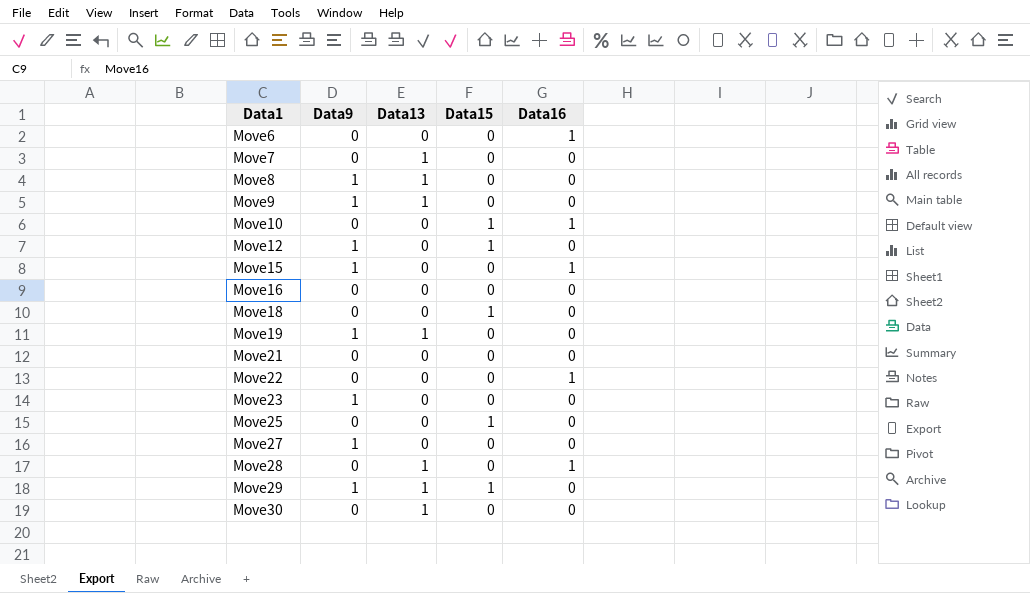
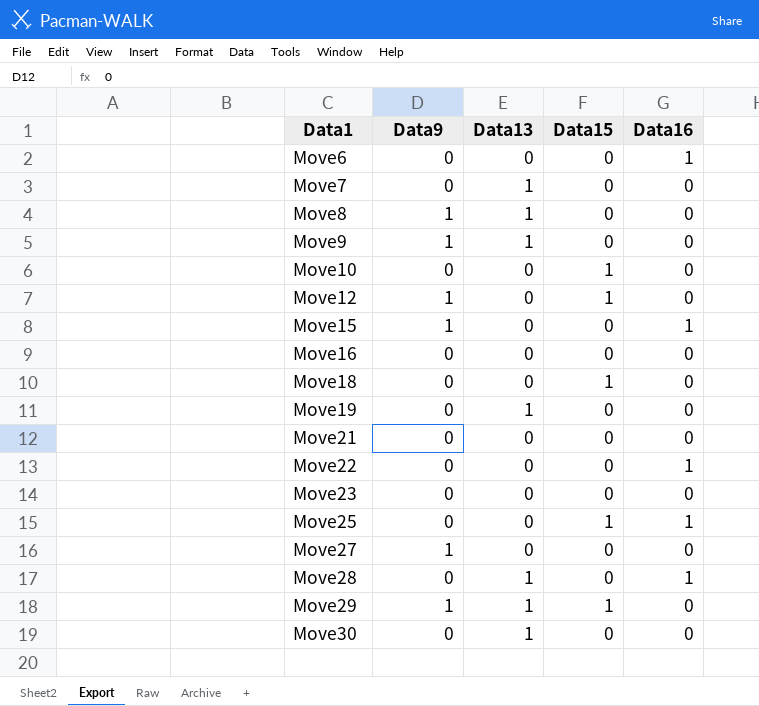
Move10 | Data16: 1 -> 0
Move19 | Data9: 1 -> 0
Move23 | Data9: 1 -> 0
Move25 | Data16: 0 -> 1

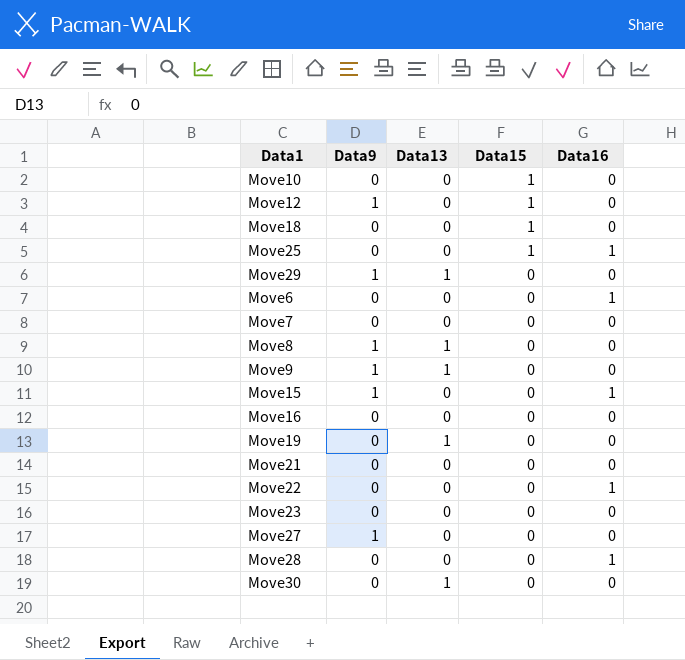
row order: Data1 ascending -> Data15 descending
Move29 | Data15: 1 -> 0
Move7 | Data13: 1 -> 0
Move28 | Data13: 1 -> 0

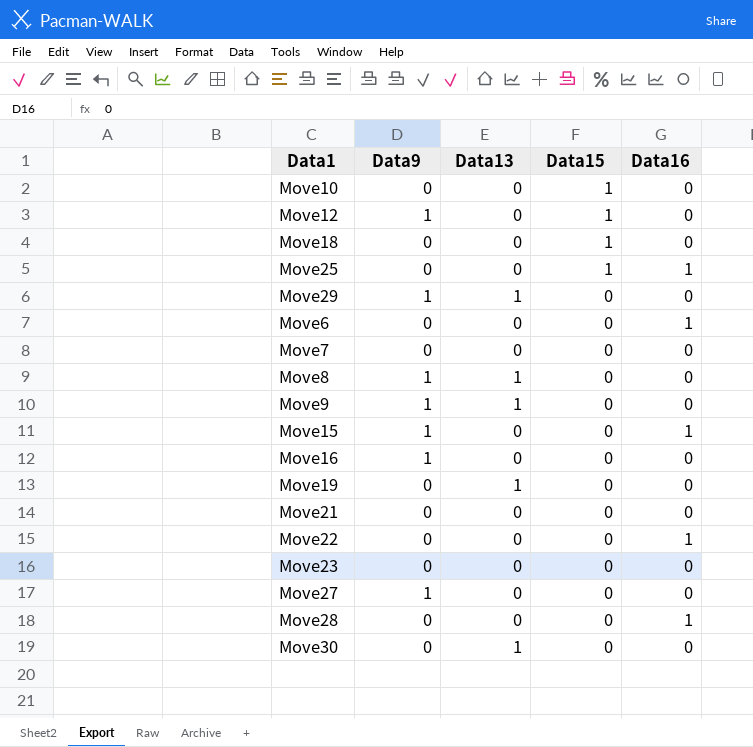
Move16 | Data9: 0 -> 1

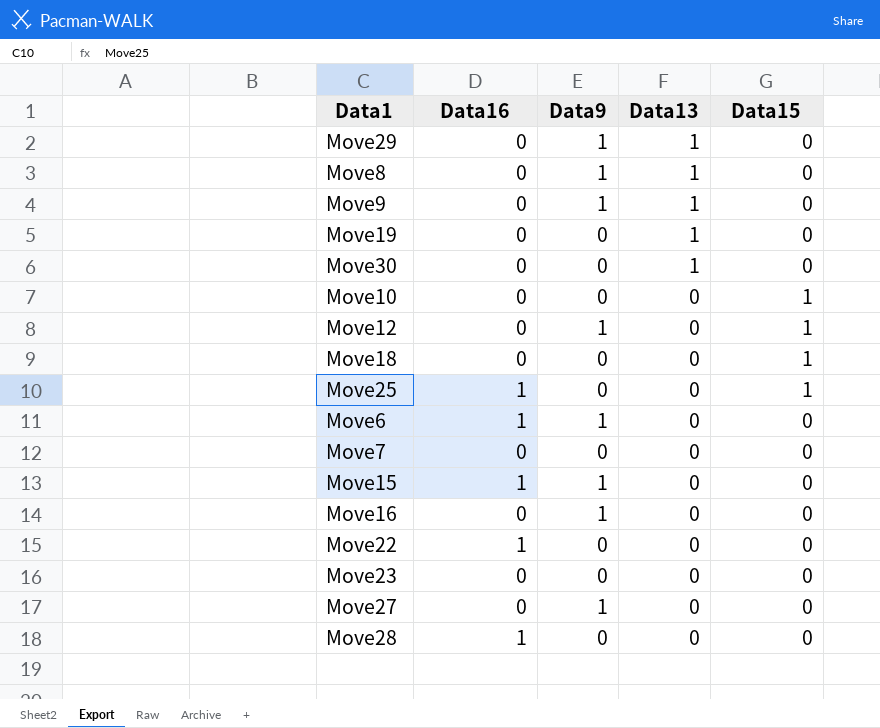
row order: Data15 descending -> Data13 descending
column Data16 | position: 5 -> 2
row Move21: 0 | 0 | 0 | 0 -> none
Move6 | Data9: 0 -> 1

